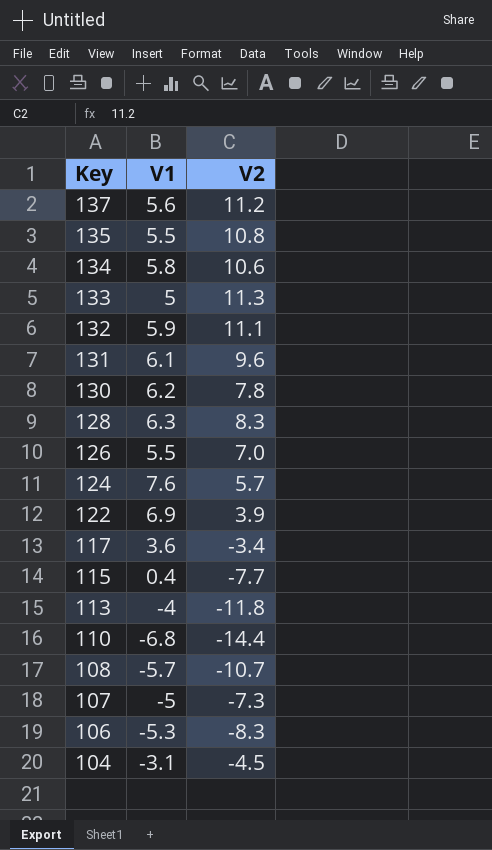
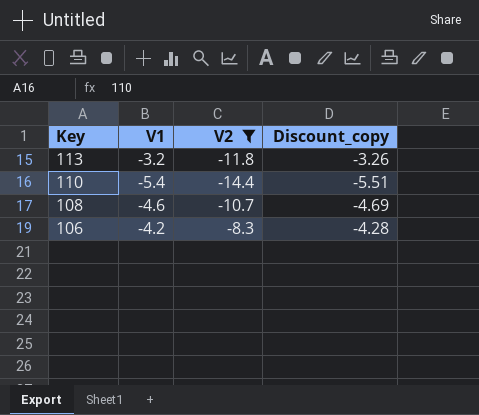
filter: none -> V2 <= -8.3
column Discount_copy | formula: none -> [V1] * 1.02
113 | V1: -4 -> -3.2
110 | V1: -6.8 -> -5.4
108 | V1: -5.7 -> -4.6
106 | V1: -5.3 -> -4.2

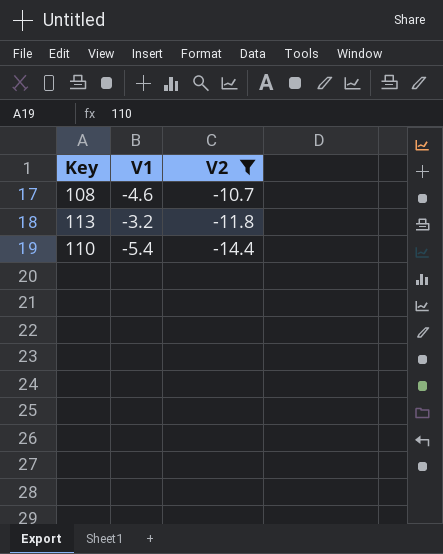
row order: Key descending -> V2 descending
column Discount_copy | formula: [V1] * 1.02 -> none
row 106: -4.2 | -8.3 | -4.28 -> none

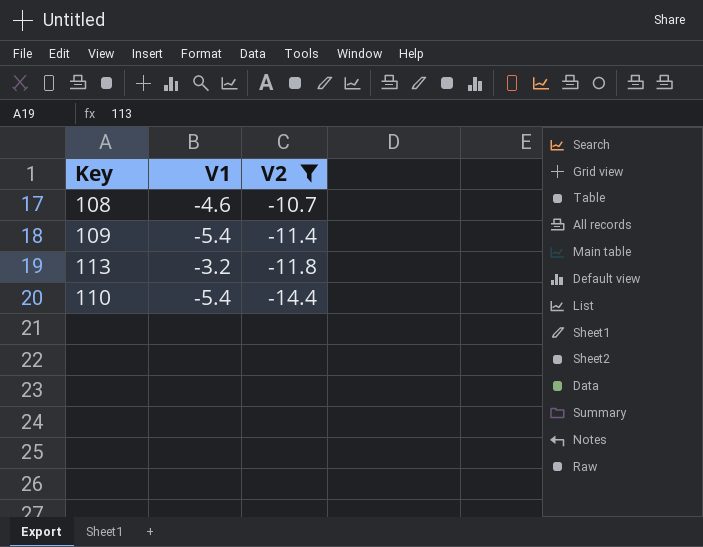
row 109: none -> -5.4 | -11.4

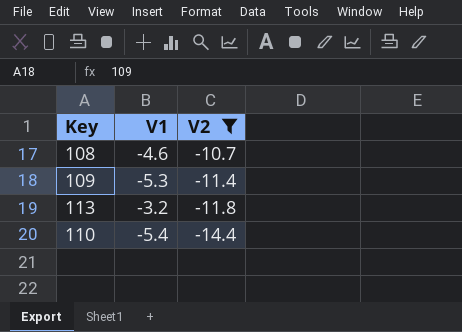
109 | V1: -5.4 -> -5.3

